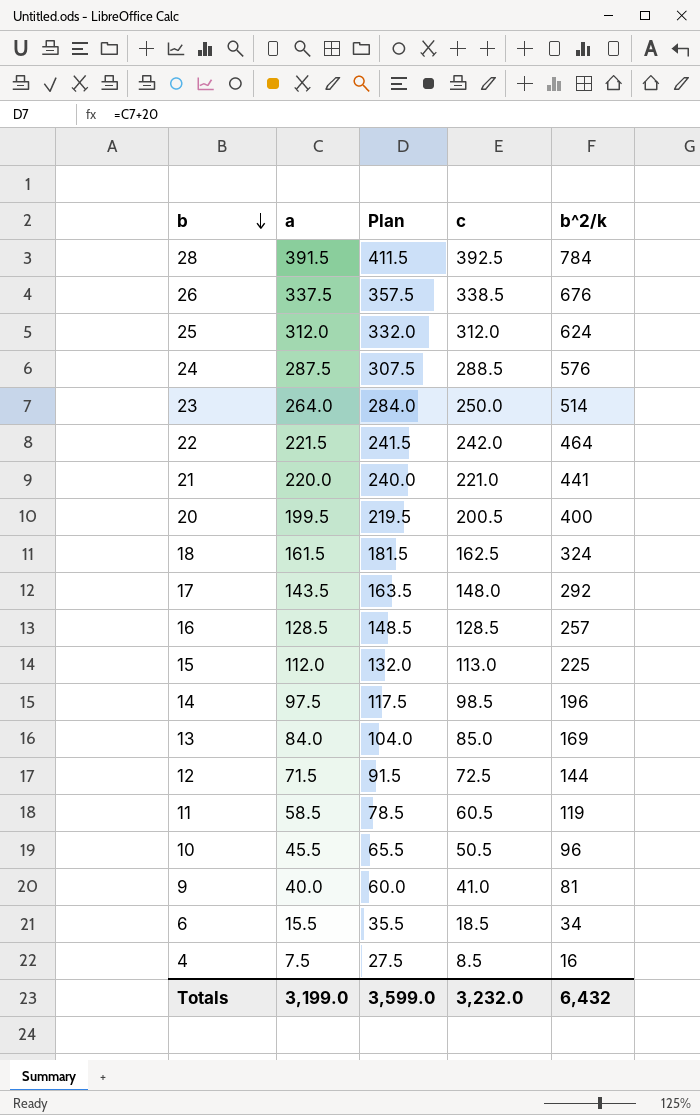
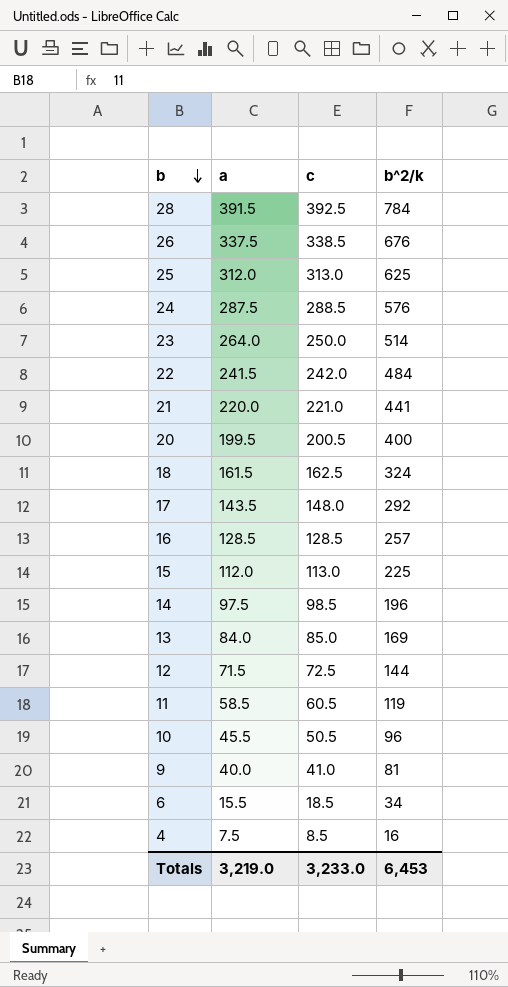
column Plan | formula: [a] + 20 -> none
25 | c: 312.0 -> 313.0
25 | b^2/k: 624 -> 625
22 | a: 221.5 -> 241.5
22 | b^2/k: 464 -> 484
Totals | a: 3,199.0 -> 3,219.0
Totals | c: 3,232.0 -> 3,233.0
Totals | b^2/k: 6,432 -> 6,453

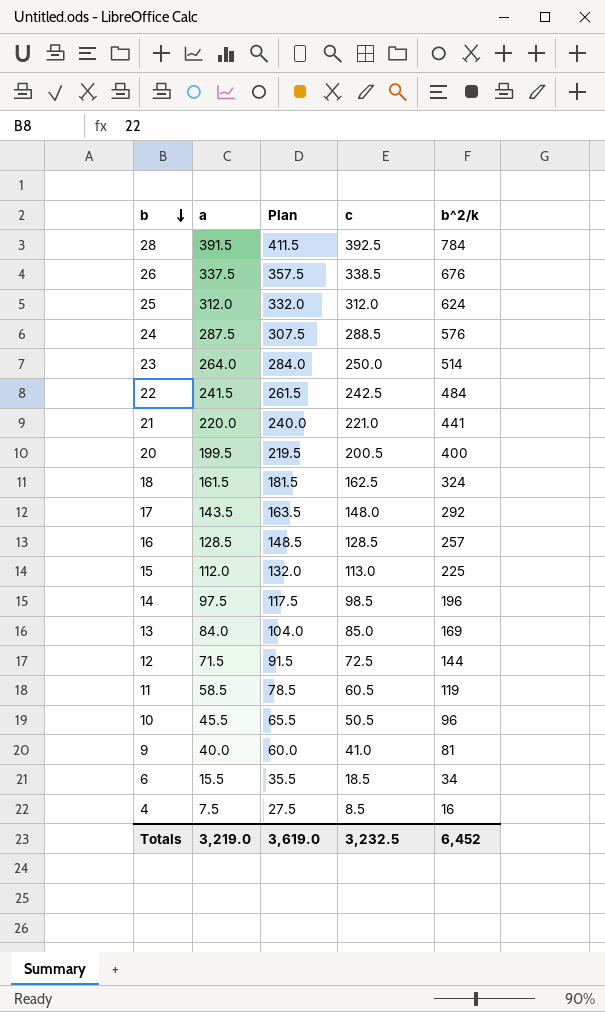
column Plan | formula: none -> [a] + 20
25 | c: 313.0 -> 312.0
25 | b^2/k: 625 -> 624
22 | c: 242.0 -> 242.5
Totals | c: 3,233.0 -> 3,232.5
Totals | b^2/k: 6,453 -> 6,452

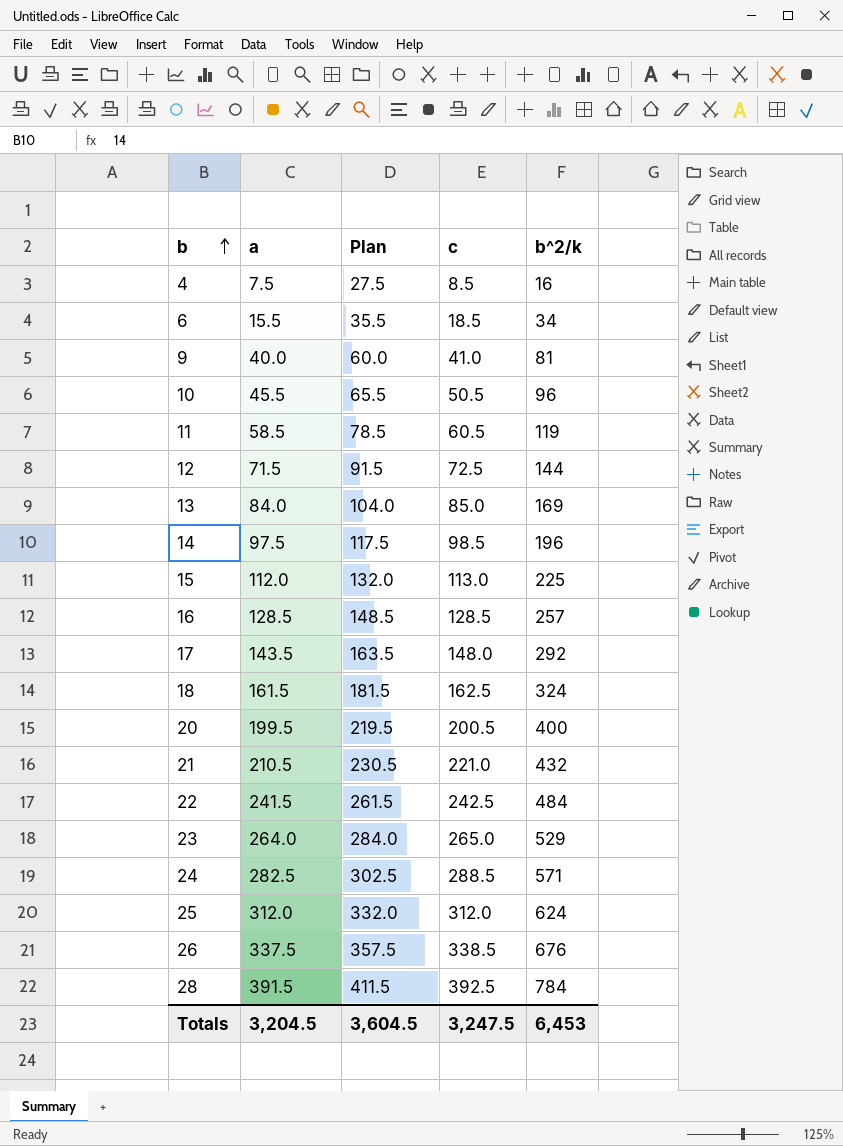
row order: b descending -> b ascending
21 | a: 220.0 -> 210.5
21 | Plan: 240.0 -> 230.5
21 | b^2/k: 441 -> 432
23 | c: 250.0 -> 265.0
23 | b^2/k: 514 -> 529
24 | a: 287.5 -> 282.5
24 | Plan: 307.5 -> 302.5
24 | b^2/k: 576 -> 571
Totals | a: 3,219.0 -> 3,204.5
Totals | Plan: 3,619.0 -> 3,604.5
Totals | c: 3,232.5 -> 3,247.5
Totals | b^2/k: 6,452 -> 6,453

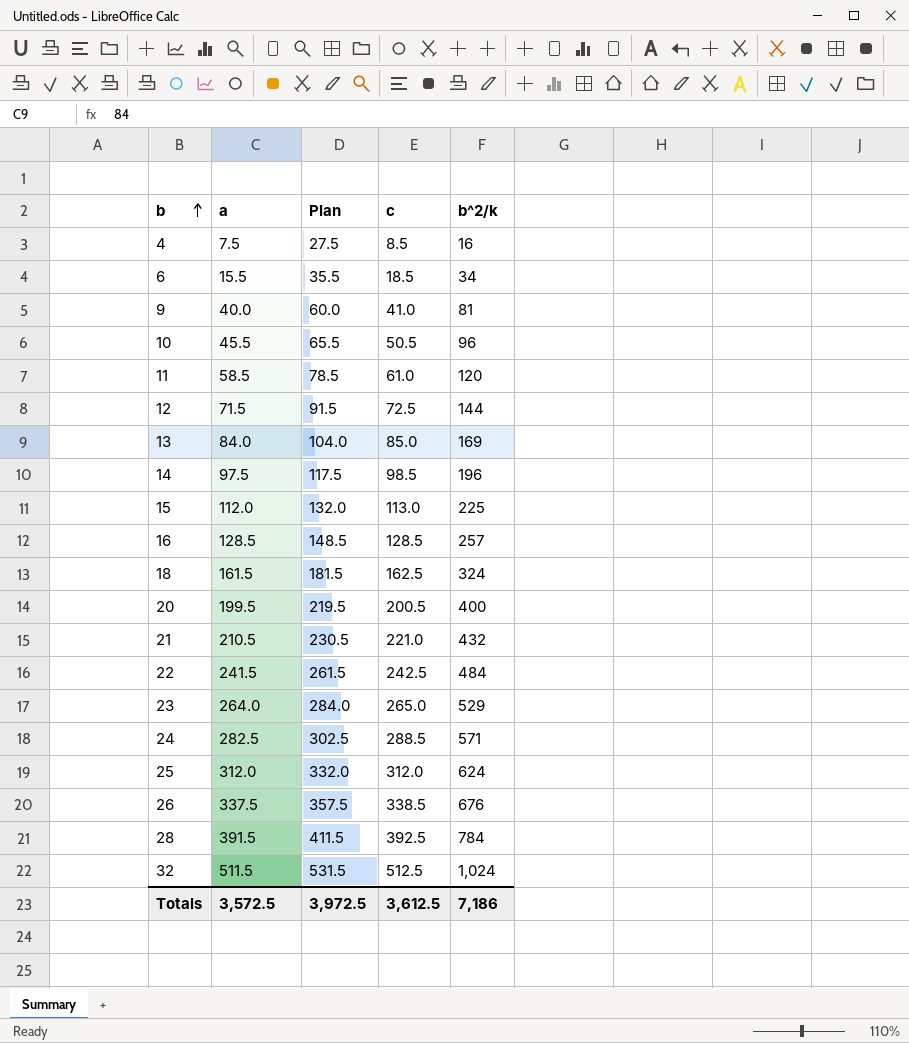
row 17: 143.5 | 163.5 | 148.0 | 292 -> none
11 | c: 60.5 -> 61.0
11 | b^2/k: 119 -> 120
row 32: none -> 511.5 | 531.5 | 512.5 | 1,024
Totals | a: 3,204.5 -> 3,572.5
Totals | Plan: 3,604.5 -> 3,972.5
Totals | c: 3,247.5 -> 3,612.5
Totals | b^2/k: 6,453 -> 7,186

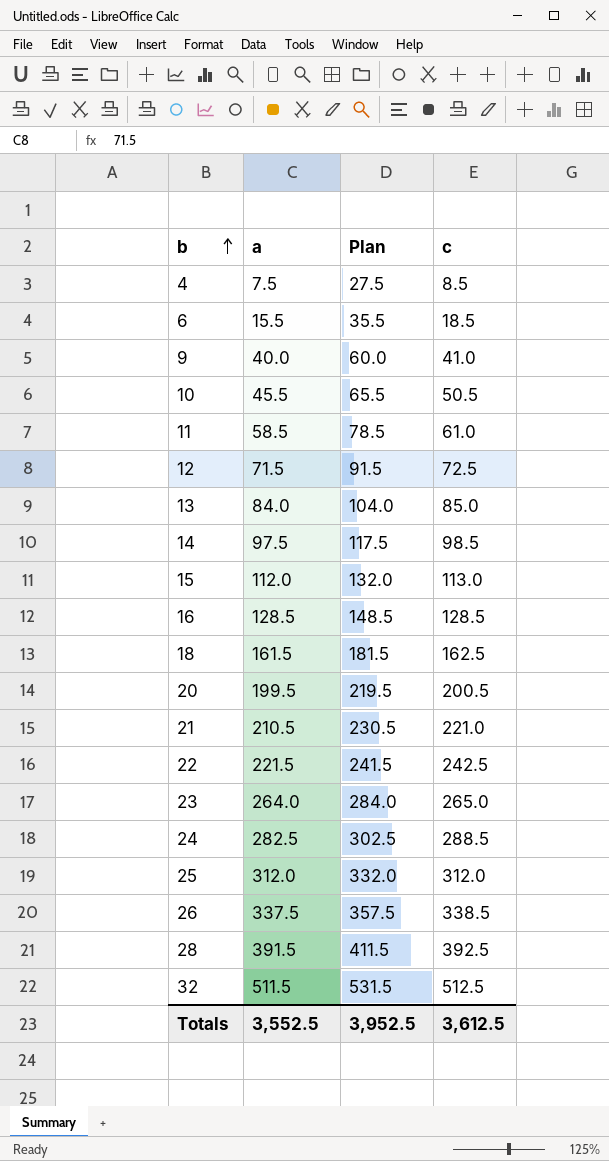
column b^2/k | formula: [a] + [c] -> none
22 | a: 241.5 -> 221.5
22 | Plan: 261.5 -> 241.5
Totals | a: 3,572.5 -> 3,552.5
Totals | Plan: 3,972.5 -> 3,952.5

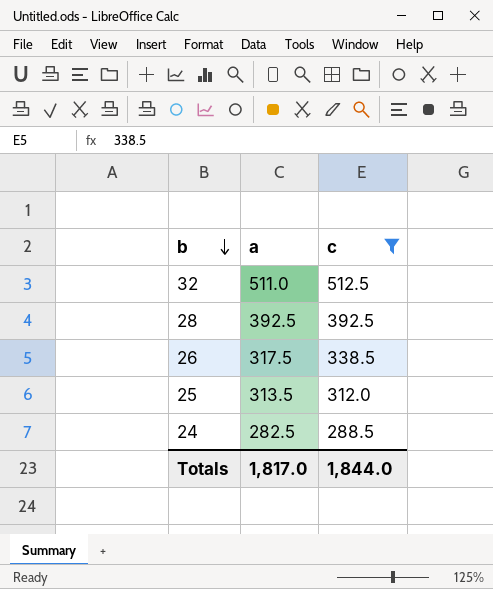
filter: none -> c >= 288.5
row order: b ascending -> b descending
column Plan | formula: [a] + 20 -> none
32 | a: 511.5 -> 511.0
28 | a: 391.5 -> 392.5
26 | a: 337.5 -> 317.5
25 | a: 312.0 -> 313.5
Totals | a: 3,552.5 -> 1,817.0
Totals | c: 3,612.5 -> 1,844.0

